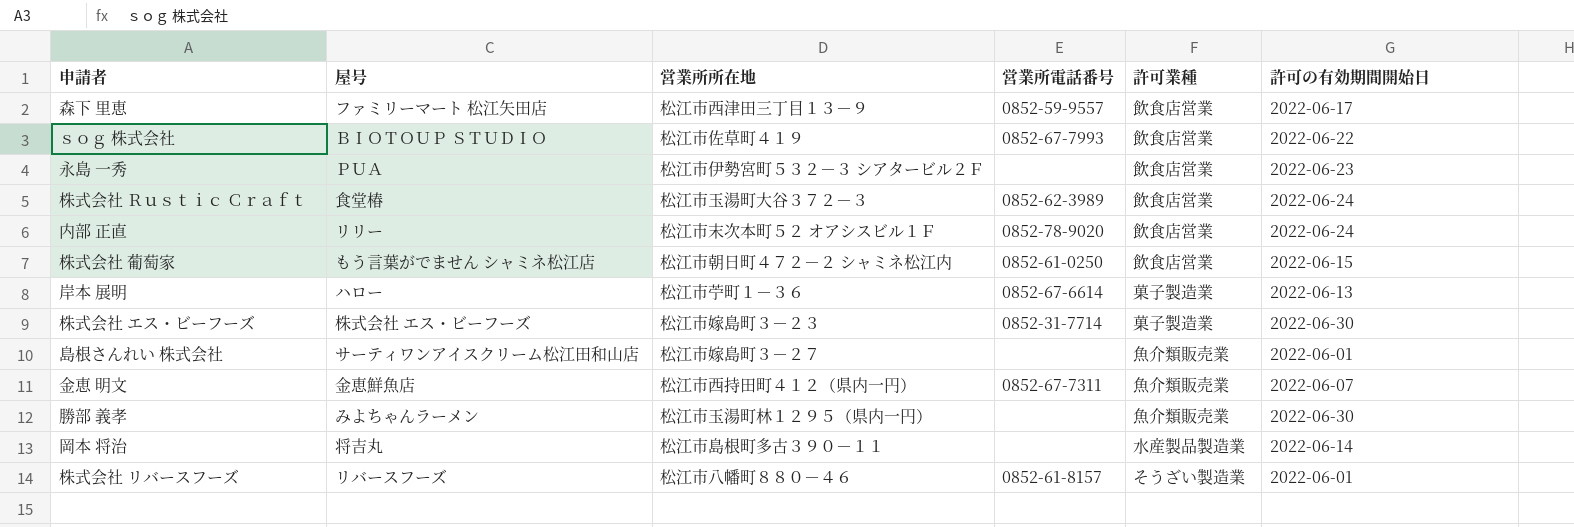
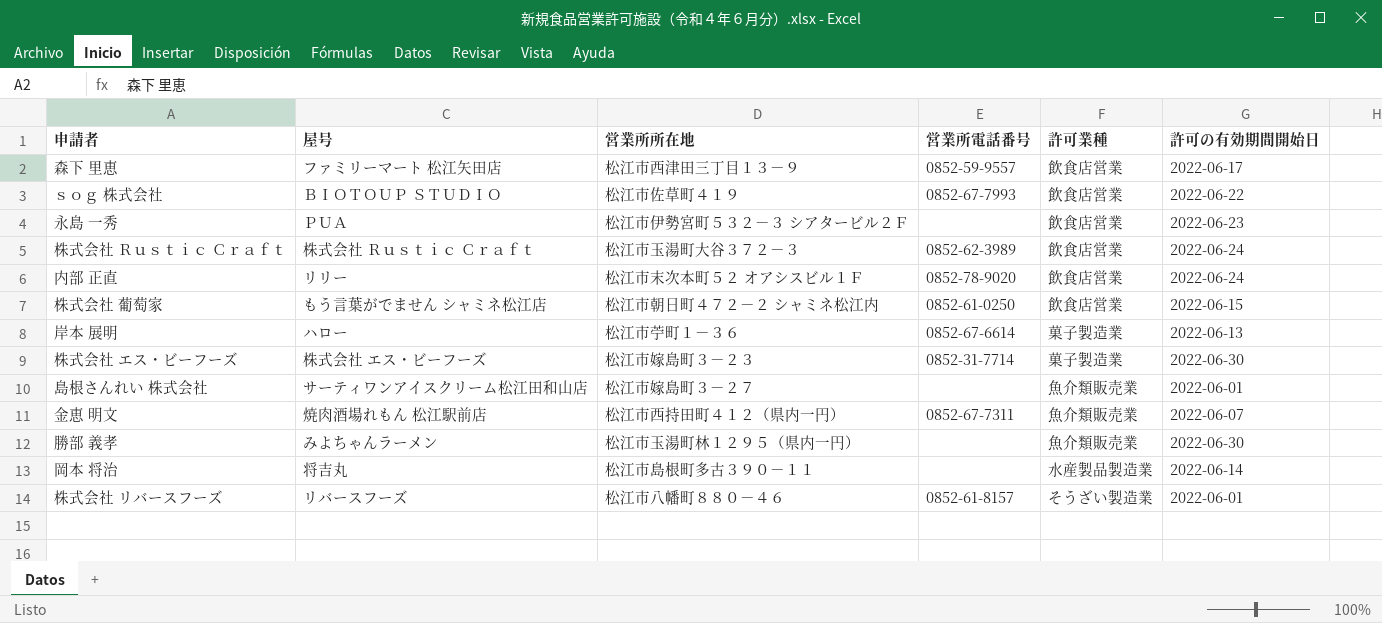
株式会社 Ｒｕｓｔｉｃ Ｃｒａｆｔ | 屋号: 食堂椿 -> 株式会社 Ｒｕｓｔｉｃ Ｃｒａｆｔ
金恵 明文 | 屋号: 金恵鮮魚店 -> 焼肉酒場れもん 松江駅前店

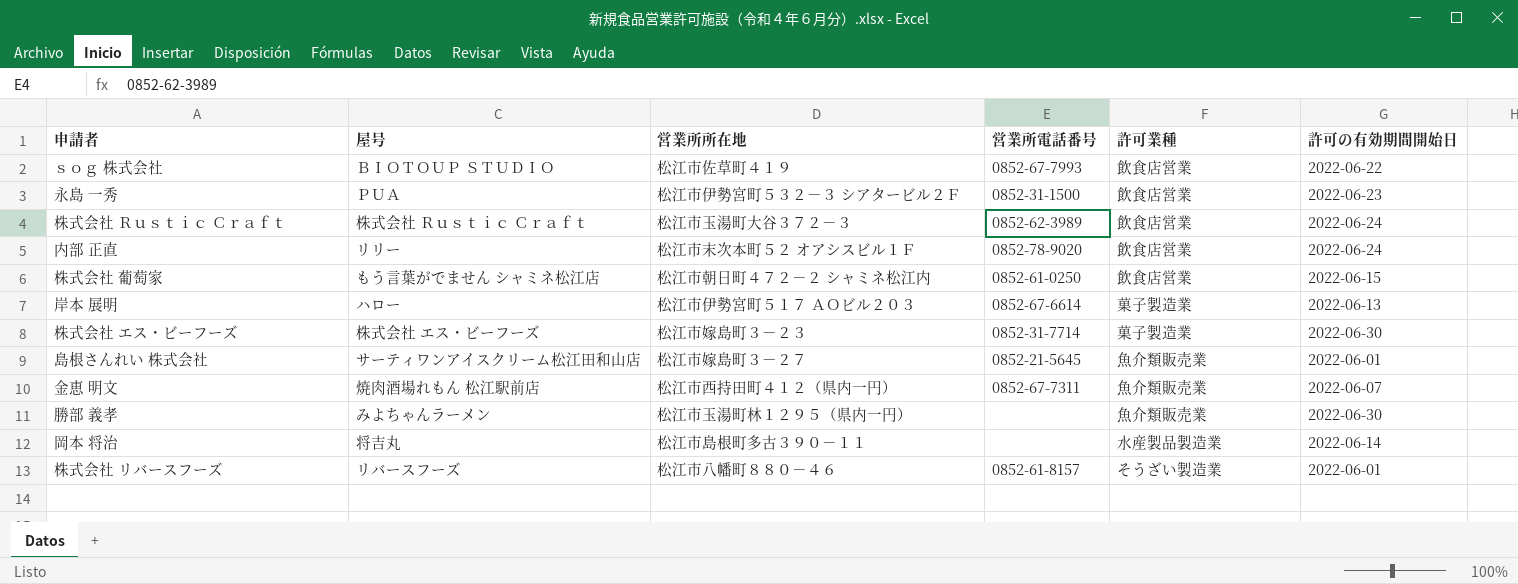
row 森下 里恵: ファミリーマート 松江矢田店 | 松江市西津田三丁目１３－９ | 0852-59-9557 | 飲食店営業 | 2022-06-17 -> none
永島 一秀 | 営業所電話番号: none -> 0852-31-1500
岸本 展明 | 営業所所在地: 松江市苧町１－３６ -> 松江市伊勢宮町５１７ ＡＯビル２０３
島根さんれい 株式会社 | 営業所電話番号: none -> 0852-21-5645

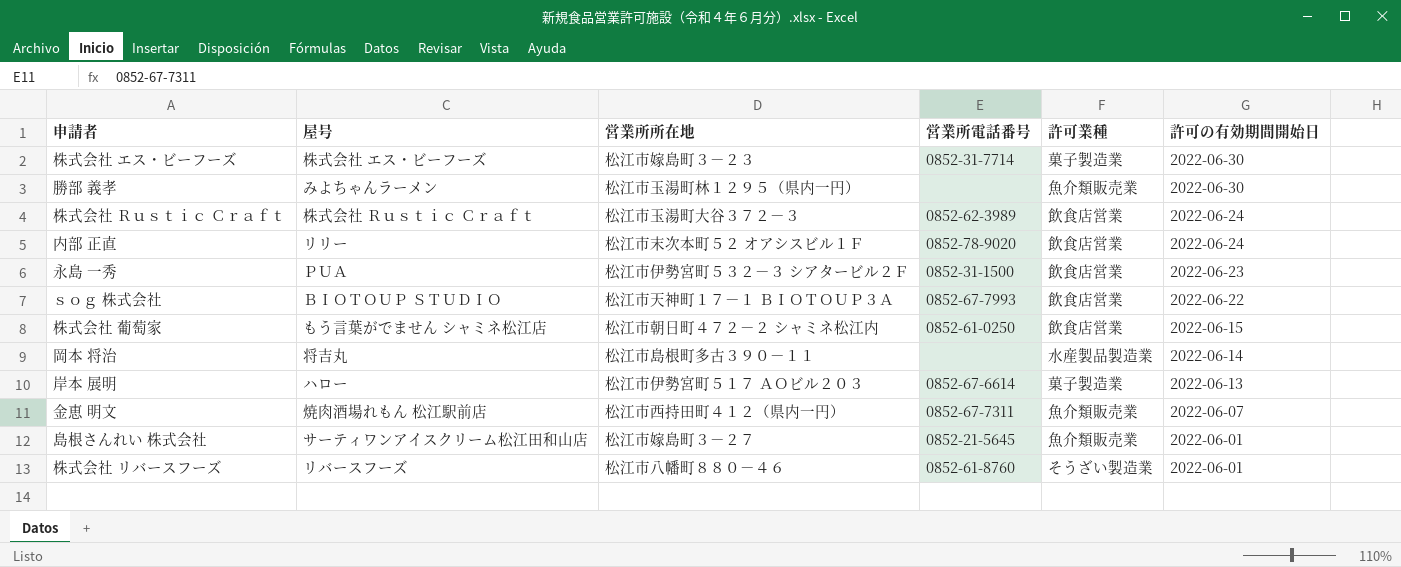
row order: none -> 許可の有効期間開始日 descending
ｓｏｇ 株式会社 | 営業所所在地: 松江市佐草町４１９ -> 松江市天神町１７－１ ＢＩＯＴＯＵＰ３Ａ
株式会社 リバースフーズ | 営業所電話番号: 0852-61-8157 -> 0852-61-8760

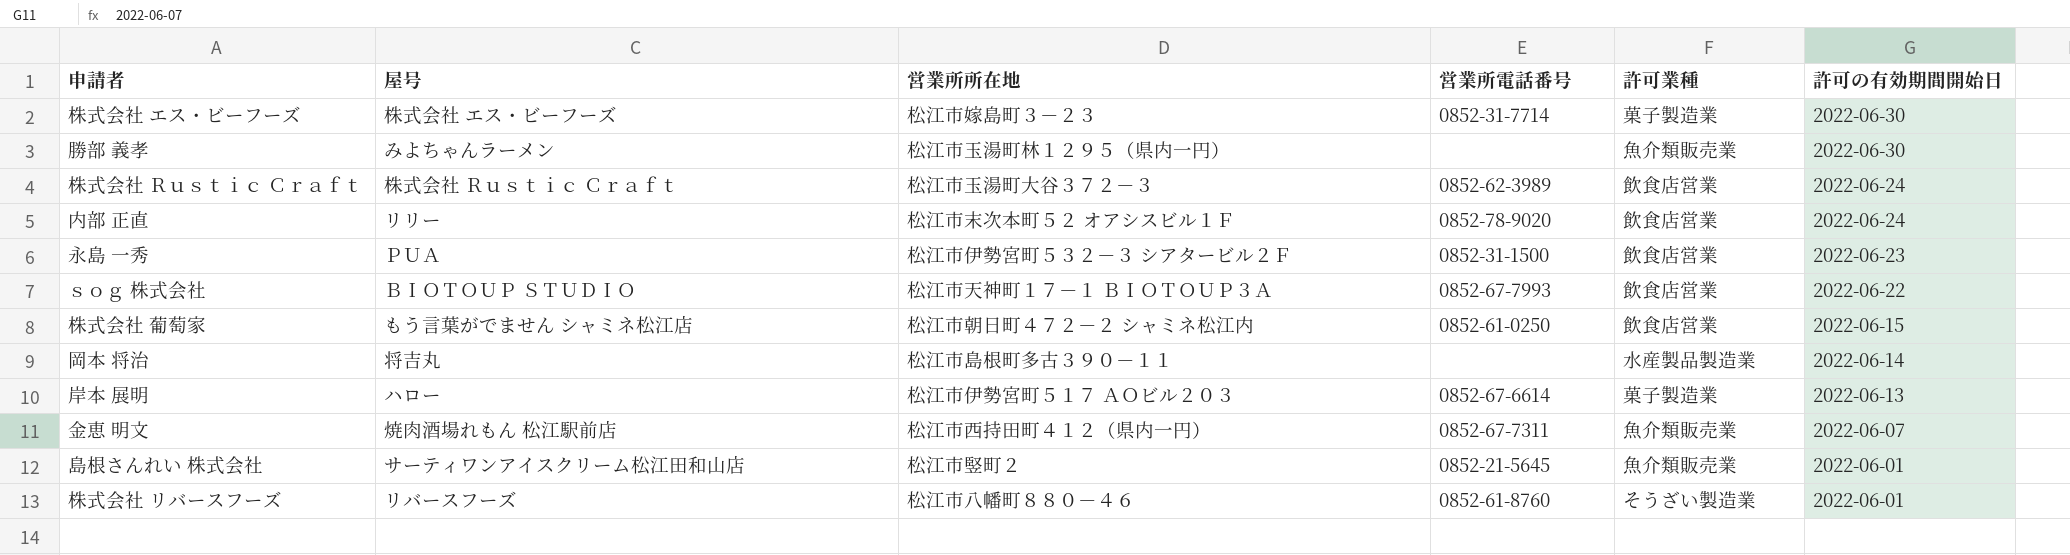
島根さんれい 株式会社 | 営業所所在地: 松江市嫁島町３－２７ -> 松江市竪町２

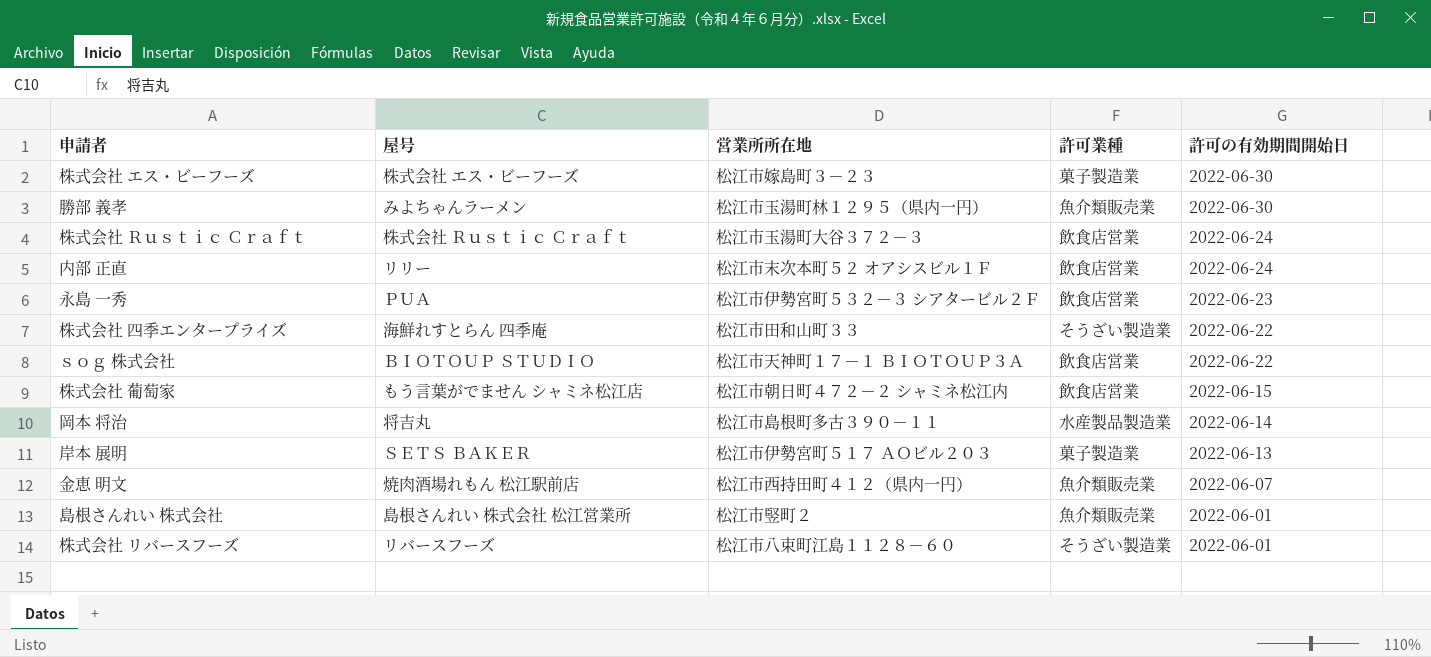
column 営業所電話番号 | position: 4 -> none
row 株式会社 四季エンタープライズ: none -> 海鮮れすとらん 四季庵 | 松江市田和山町３３ | そうざい製造業 | 2022-06-22
岸本 展明 | 屋号: ハロー -> ＳＥＴＳ ＢＡＫＥＲ
島根さんれい 株式会社 | 屋号: サーティワンアイスクリーム松江田和山店 -> 島根さんれい 株式会社 松江営業所
株式会社 リバースフーズ | 営業所所在地: 松江市八幡町８８０－４６ -> 松江市八束町江島１１２８－６０

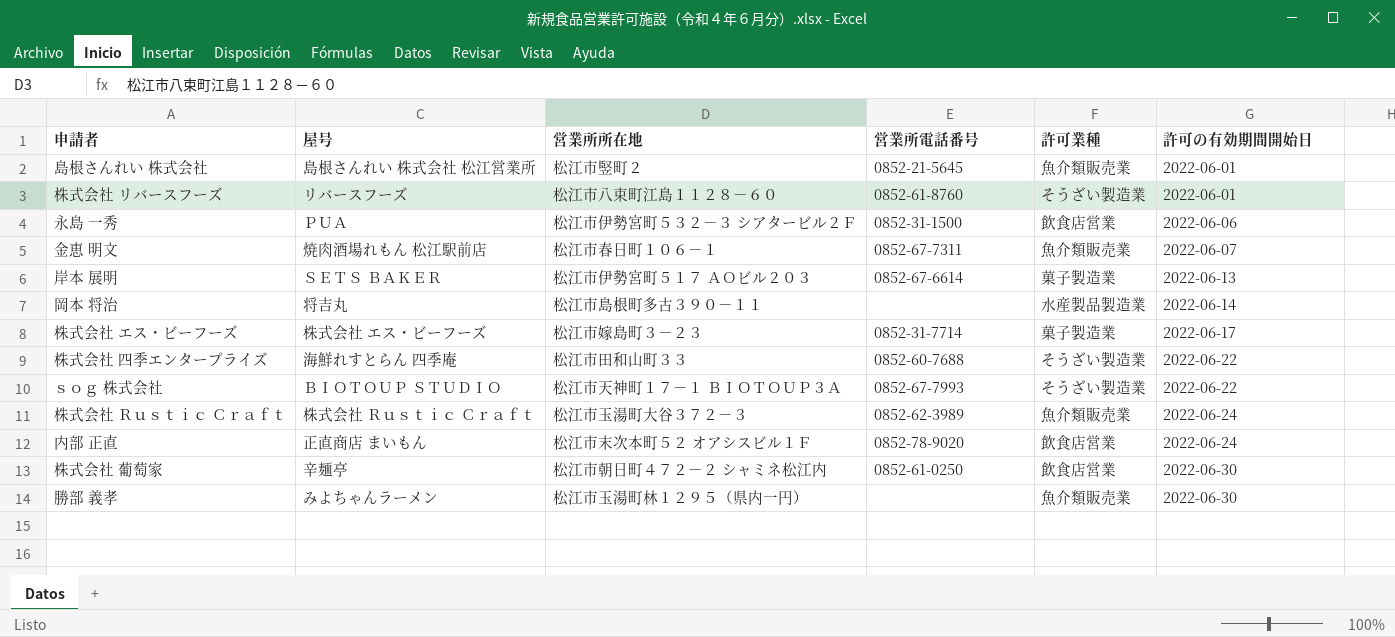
row order: 許可の有効期間開始日 descending -> 許可の有効期間開始日 ascending
column 営業所電話番号 | position: none -> 4
永島 一秀 | 許可の有効期間開始日: 2022-06-23 -> 2022-06-06
金恵 明文 | 営業所所在地: 松江市西持田町４１２（県内一円） -> 松江市春日町１０６－１
株式会社 エス・ビーフーズ | 許可の有効期間開始日: 2022-06-30 -> 2022-06-17
ｓｏｇ 株式会社 | 許可業種: 飲食店営業 -> そうざい製造業
株式会社 Ｒｕｓｔｉｃ Ｃｒａｆｔ | 許可業種: 飲食店営業 -> 魚介類販売業
内部 正直 | 屋号: リリー -> 正直商店 まいもん
株式会社 葡萄家 | 屋号: もう言葉がでません シャミネ松江店 -> 辛麺亭
株式会社 葡萄家 | 許可の有効期間開始日: 2022-06-15 -> 2022-06-30

